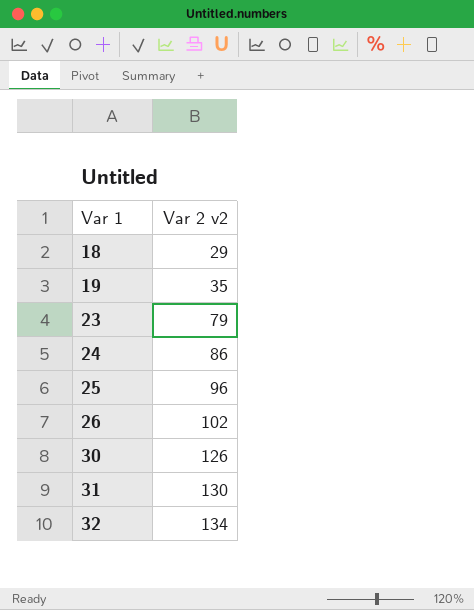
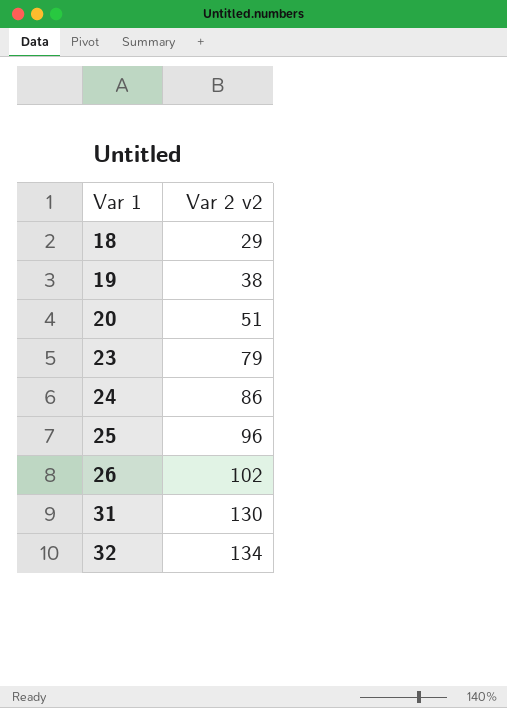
row 30: 126 -> none
19 | Var 2 v2: 35 -> 38
row 20: none -> 51

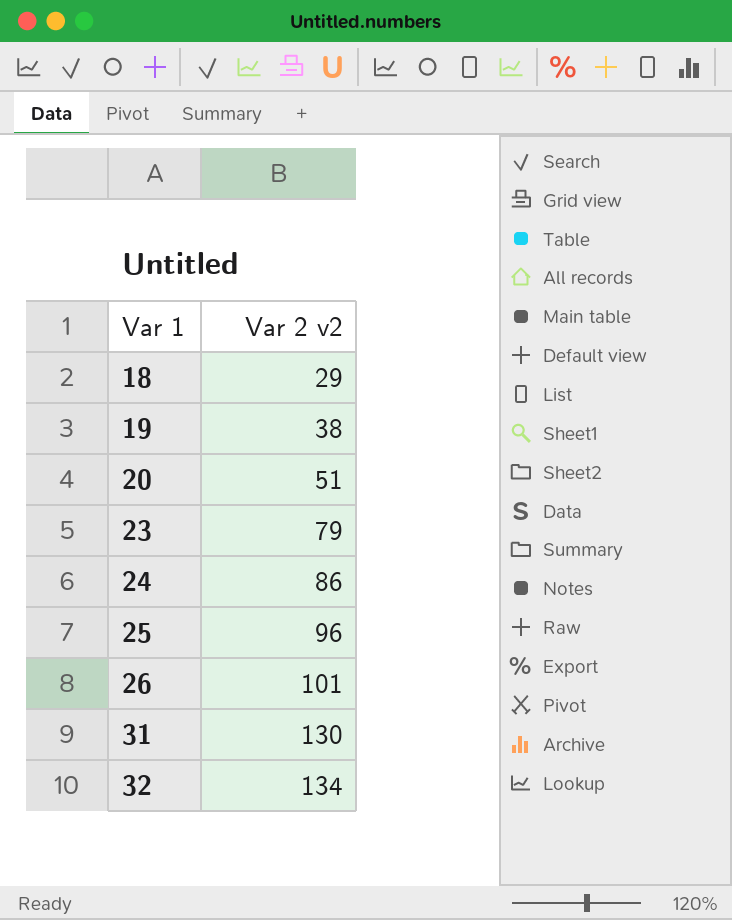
26 | Var 2 v2: 102 -> 101

